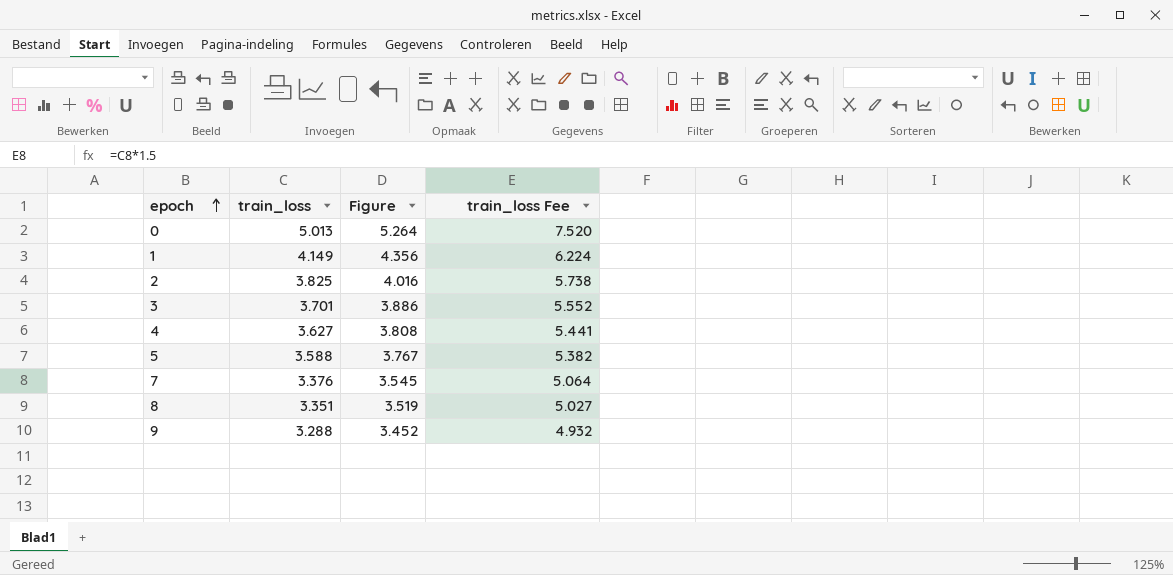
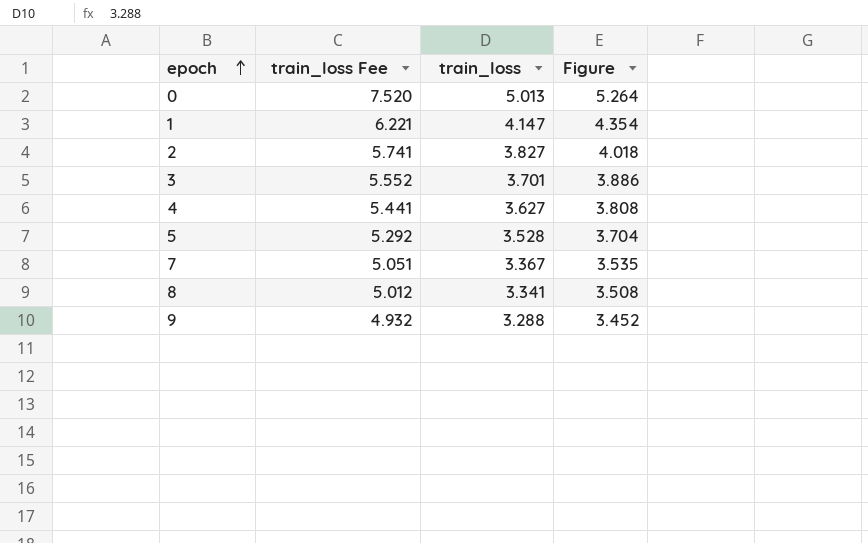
column train_loss Fee | position: 4 -> 2
1 | train_loss Fee: 6.224 -> 6.221
1 | train_loss: 4.149 -> 4.147
1 | Figure: 4.356 -> 4.354
2 | train_loss Fee: 5.738 -> 5.741
2 | train_loss: 3.825 -> 3.827
2 | Figure: 4.016 -> 4.018
5 | train_loss Fee: 5.382 -> 5.292
5 | train_loss: 3.588 -> 3.528
5 | Figure: 3.767 -> 3.704
7 | train_loss Fee: 5.064 -> 5.051
7 | train_loss: 3.376 -> 3.367
7 | Figure: 3.545 -> 3.535
8 | train_loss Fee: 5.027 -> 5.012
8 | train_loss: 3.351 -> 3.341
8 | Figure: 3.519 -> 3.508

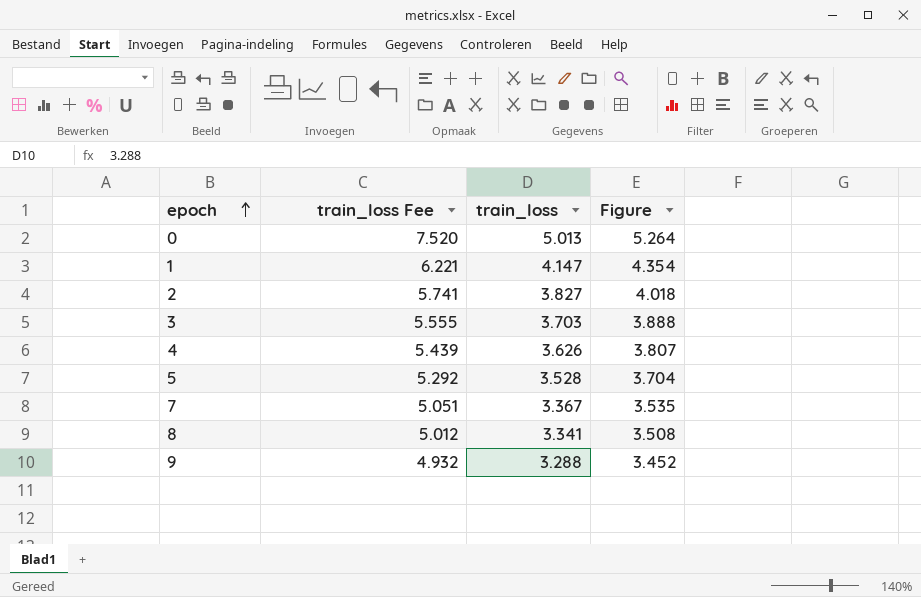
3 | train_loss Fee: 5.552 -> 5.555
3 | train_loss: 3.701 -> 3.703
3 | Figure: 3.886 -> 3.888
4 | train_loss Fee: 5.441 -> 5.439
4 | train_loss: 3.627 -> 3.626
4 | Figure: 3.808 -> 3.807

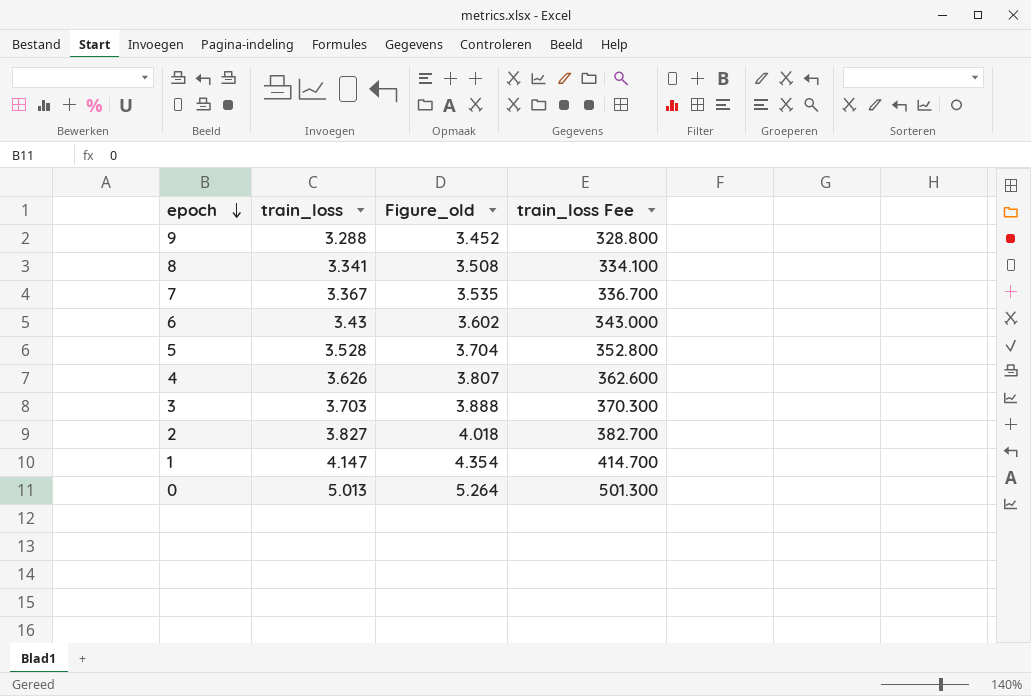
row order: epoch ascending -> epoch descending
column name: Figure -> Figure_old
column train_loss Fee | formula: [train_loss] * 1.5 -> [train_loss] * 100
column train_loss Fee | position: 2 -> 4
row 6: none -> 3.43 | 3.602 | 343.000

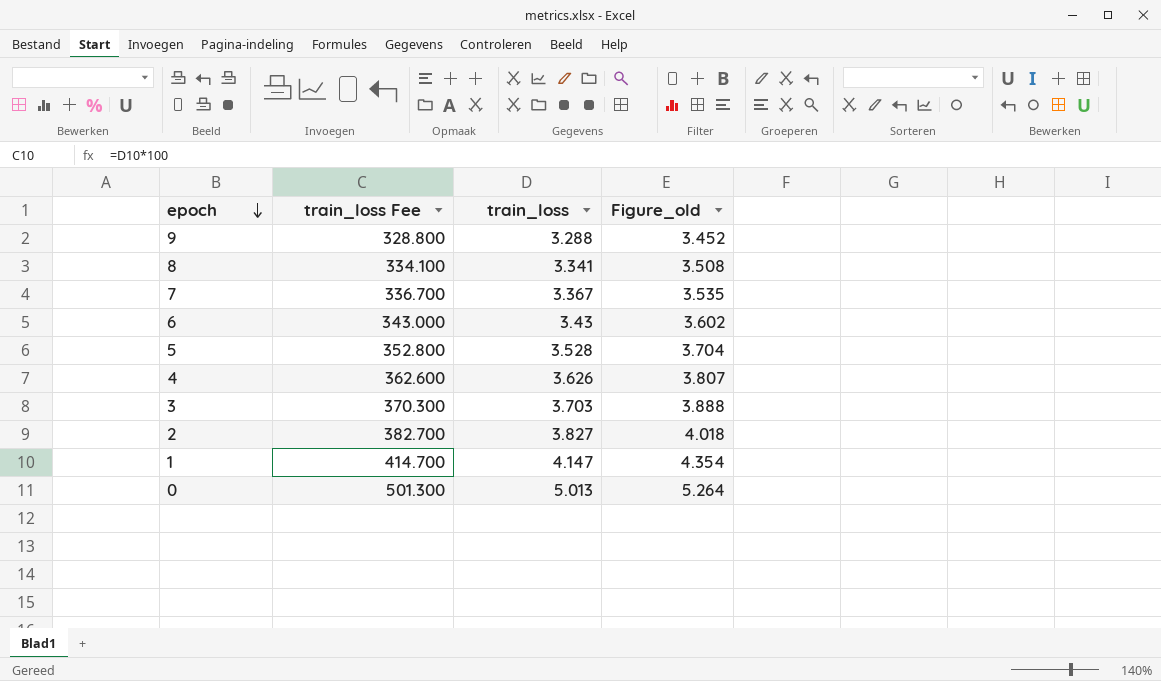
column train_loss Fee | position: 4 -> 2

